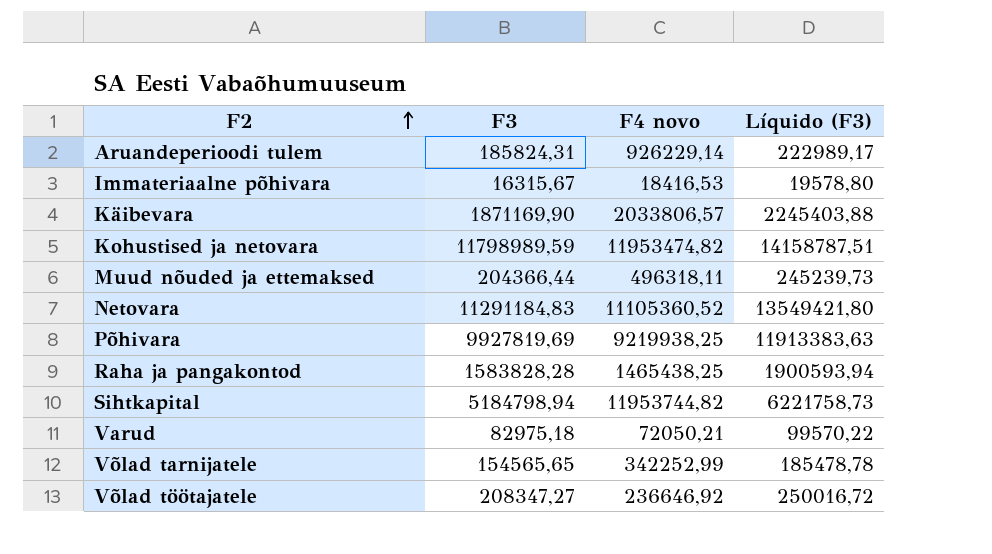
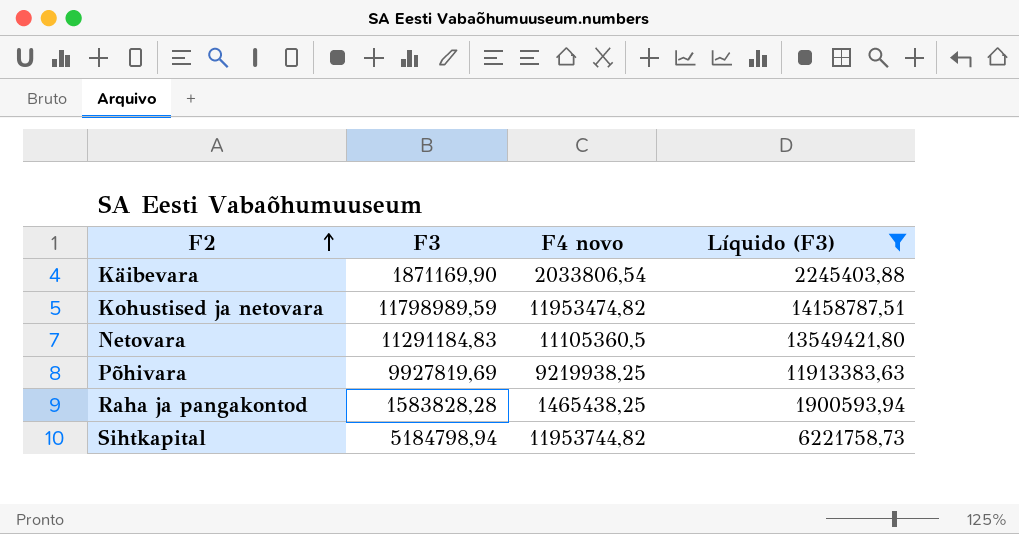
filter: none -> Líquido (F3) >= 1900593,94
Käibevara | F4 novo: 2033806,57 -> 2033806,54
Netovara | F4 novo: 11105360,52 -> 11105360,5

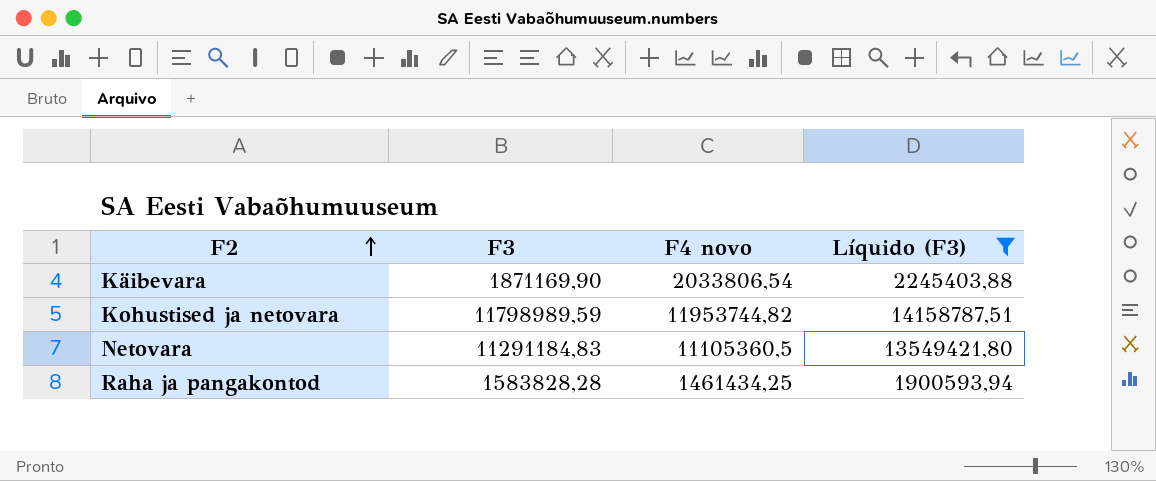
row Põhivara: 9927819,69 | 9219938,25 | 11913383,63 -> none
row Sihtkapital: 5184798,94 | 11953744,82 | 6221758,73 -> none
Kohustised ja netovara | F4 novo: 11953474,82 -> 11953744,82
Raha ja pangakontod | F4 novo: 1465438,25 -> 1461434,25

